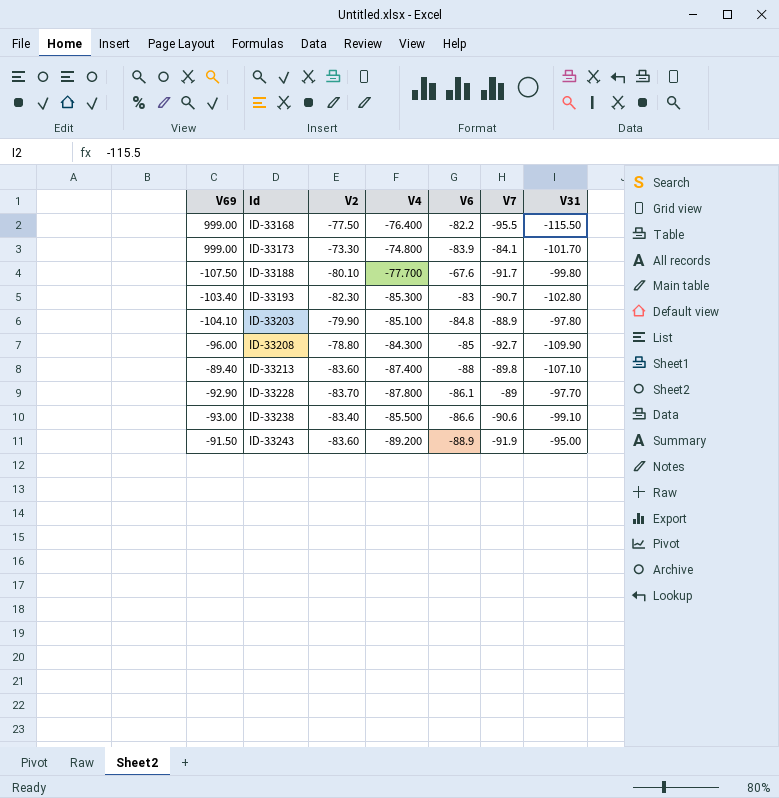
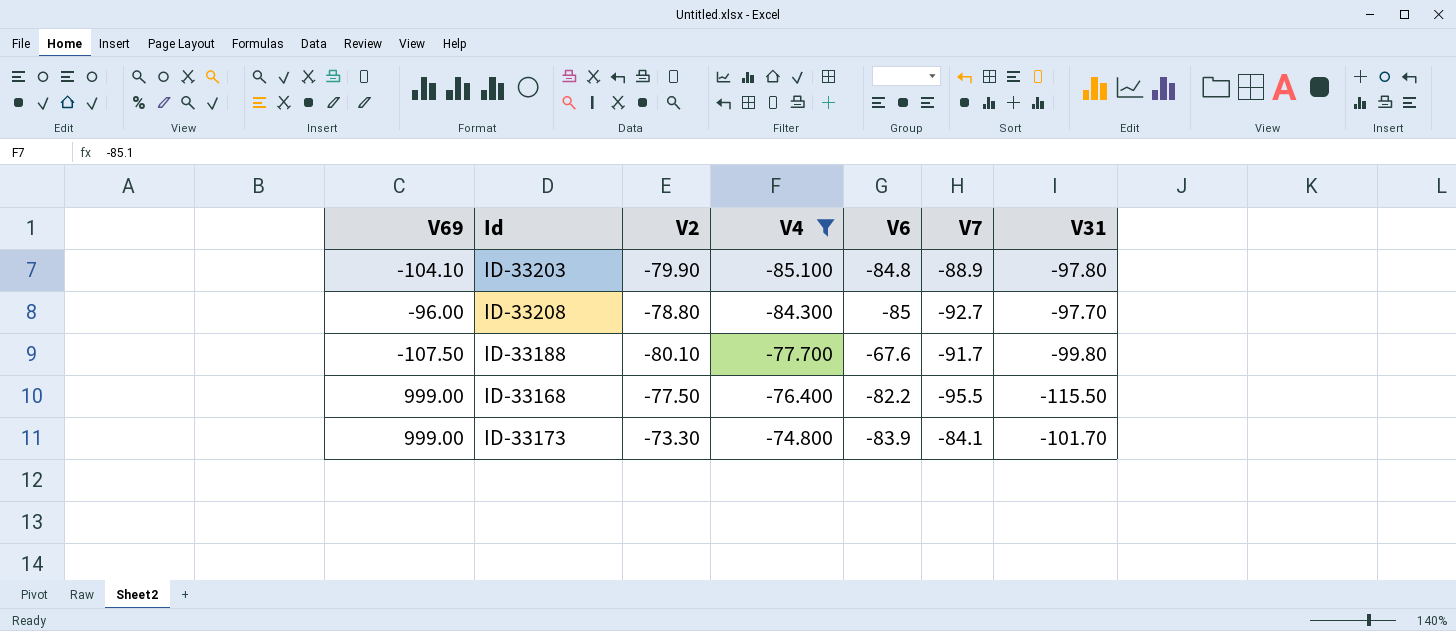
filter: none -> V4 >= -85.100
row order: Id ascending -> V4 ascending
ID-33208 | V31: -109.90 -> -97.70

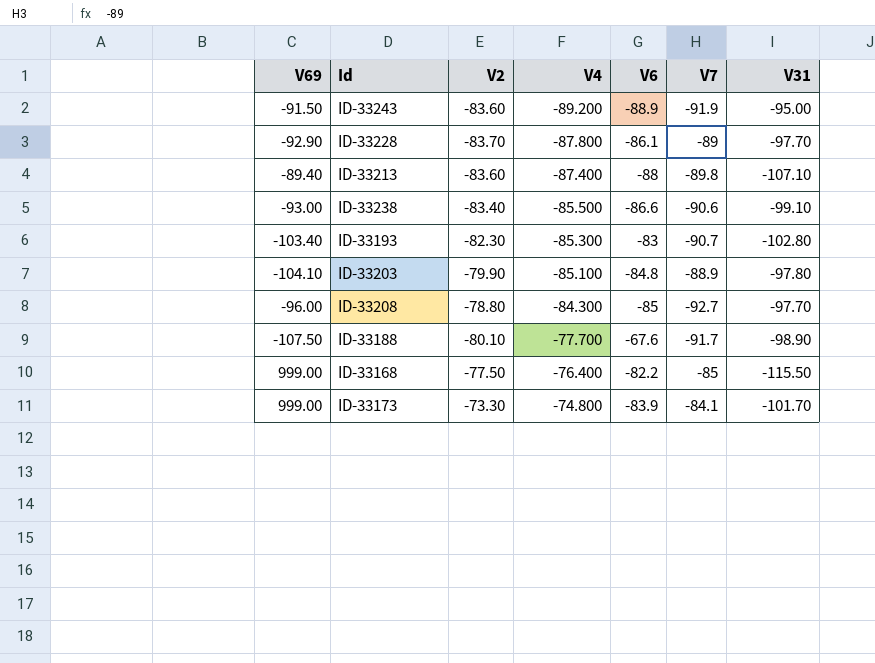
filter: V4 >= -85.100 -> none
ID-33188 | V31: -99.80 -> -98.90
ID-33168 | V7: -95.5 -> -85

